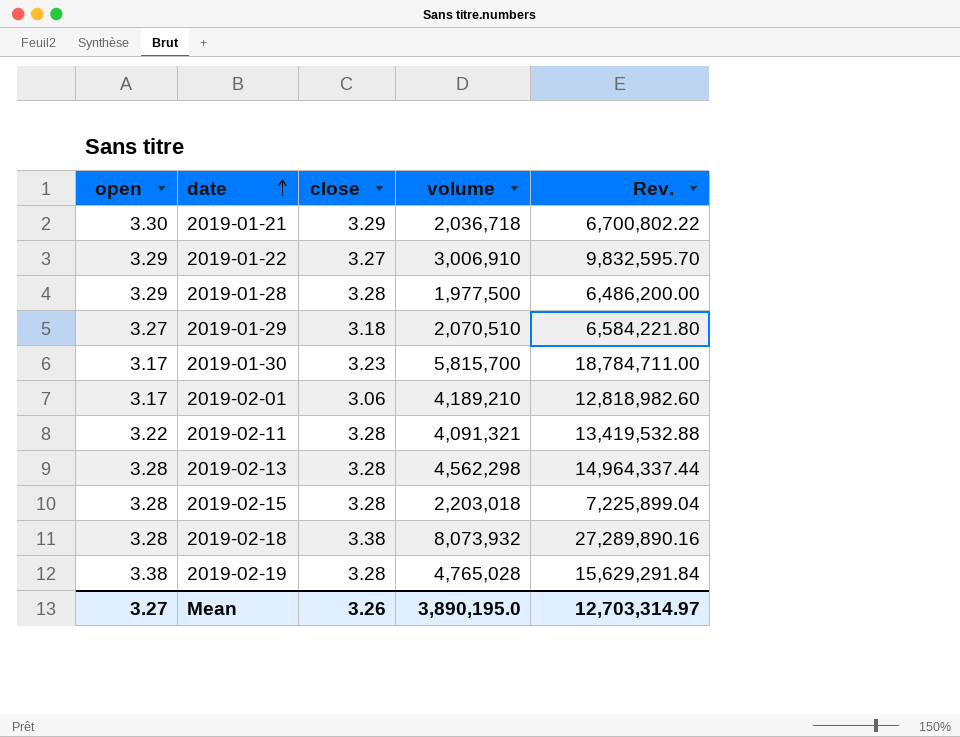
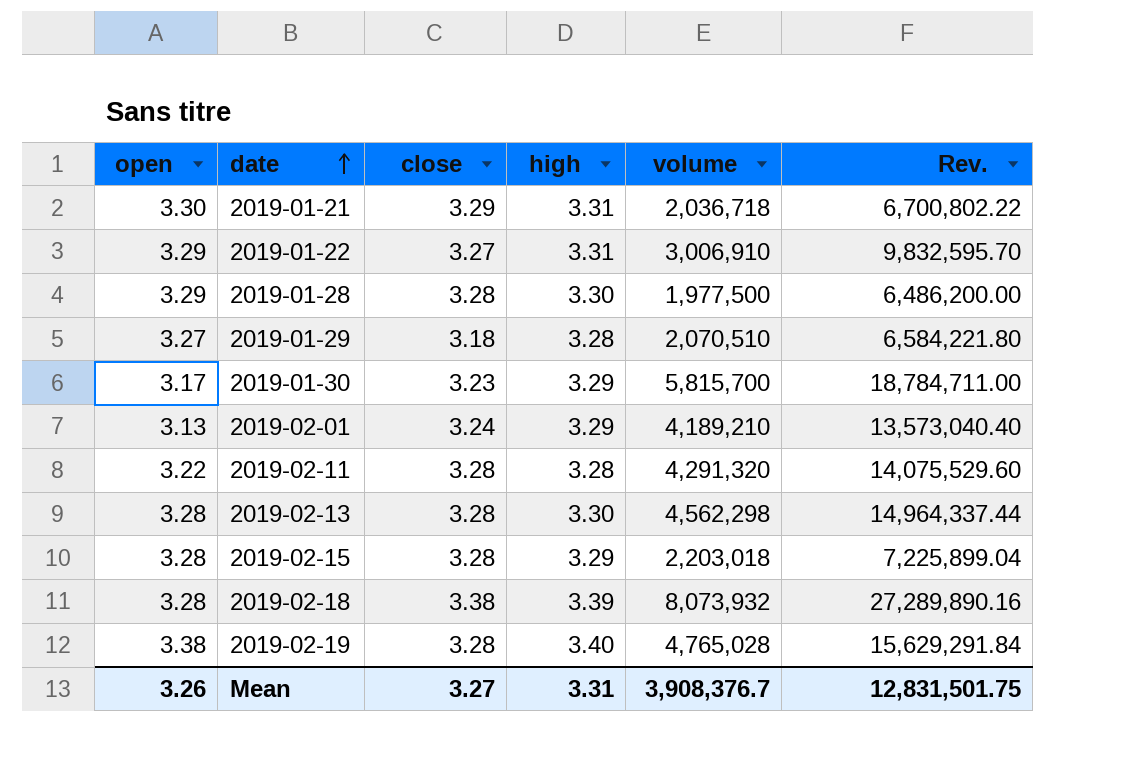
column high | position: none -> 4
2019-02-01 | open: 3.17 -> 3.13
2019-02-01 | close: 3.06 -> 3.24
2019-02-01 | Rev.: 12,818,982.60 -> 13,573,040.40
2019-02-11 | volume: 4,091,321 -> 4,291,320
2019-02-11 | Rev.: 13,419,532.88 -> 14,075,529.60
Mean | open: 3.27 -> 3.26
Mean | close: 3.26 -> 3.27
Mean | volume: 3,890,195.0 -> 3,908,376.7
Mean | Rev.: 12,703,314.97 -> 12,831,501.75

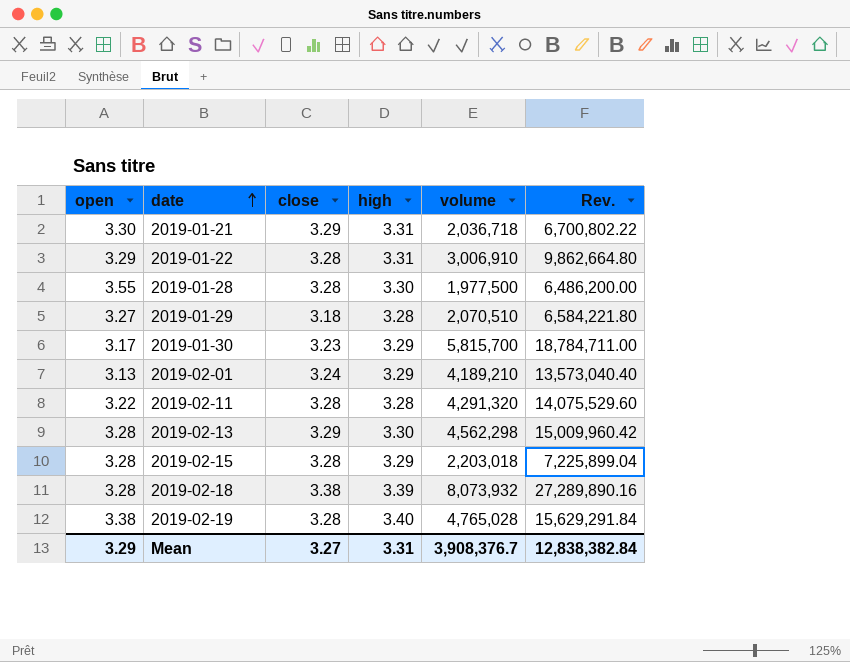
2019-01-22 | close: 3.27 -> 3.28
2019-01-22 | Rev.: 9,832,595.70 -> 9,862,664.80
2019-01-28 | open: 3.29 -> 3.55
2019-02-13 | close: 3.28 -> 3.29
2019-02-13 | Rev.: 14,964,337.44 -> 15,009,960.42
Mean | open: 3.26 -> 3.29
Mean | Rev.: 12,831,501.75 -> 12,838,382.84

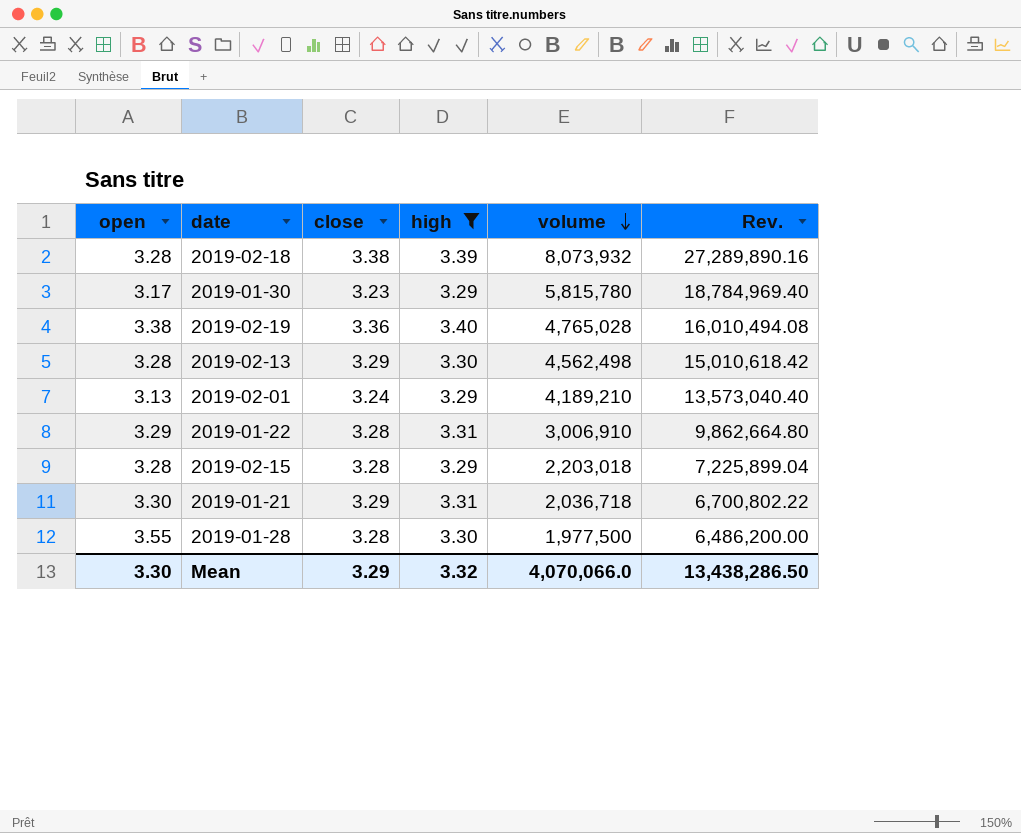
filter: none -> high != 3.28
row order: date ascending -> volume descending
2019-01-30 | volume: 5,815,700 -> 5,815,780
2019-01-30 | Rev.: 18,784,711.00 -> 18,784,969.40
2019-02-19 | close: 3.28 -> 3.36
2019-02-19 | Rev.: 15,629,291.84 -> 16,010,494.08
2019-02-13 | volume: 4,562,298 -> 4,562,498
2019-02-13 | Rev.: 15,009,960.42 -> 15,010,618.42
Mean | open: 3.29 -> 3.30
Mean | close: 3.27 -> 3.29
Mean | high: 3.31 -> 3.32
Mean | volume: 3,908,376.7 -> 4,070,066.0
Mean | Rev.: 12,838,382.84 -> 13,438,286.50

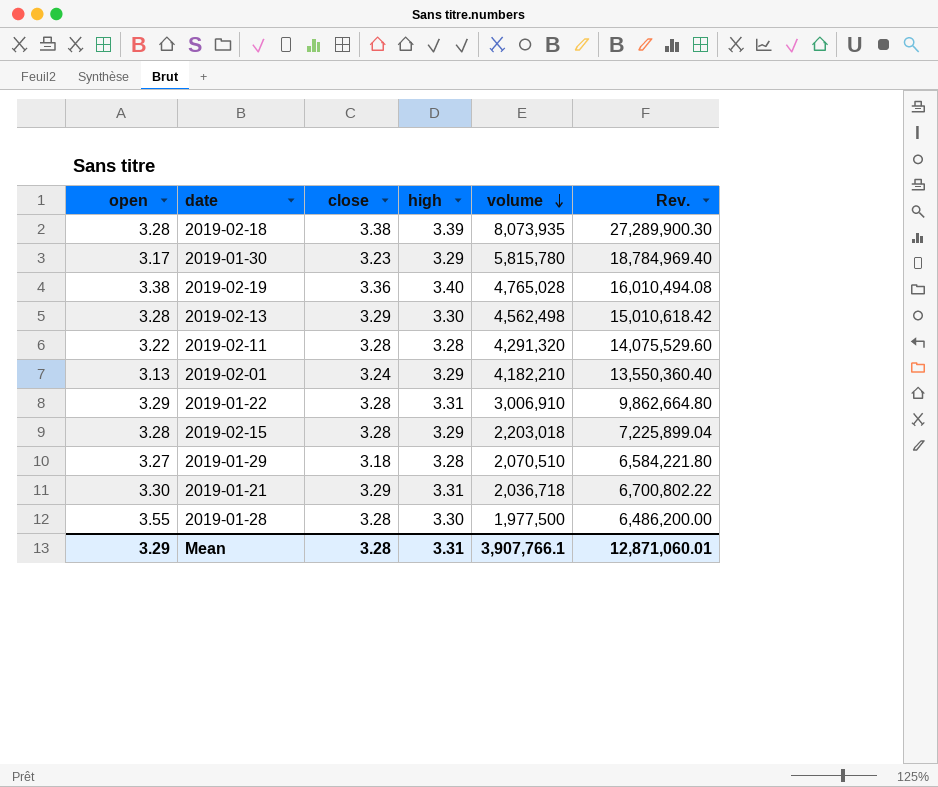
filter: high != 3.28 -> none
2019-02-18 | volume: 8,073,932 -> 8,073,935
2019-02-18 | Rev.: 27,289,890.16 -> 27,289,900.30
2019-02-01 | volume: 4,189,210 -> 4,182,210
2019-02-01 | Rev.: 13,573,040.40 -> 13,550,360.40
Mean | open: 3.30 -> 3.29
Mean | close: 3.29 -> 3.28
Mean | high: 3.32 -> 3.31
Mean | volume: 4,070,066.0 -> 3,907,766.1
Mean | Rev.: 13,438,286.50 -> 12,871,060.01

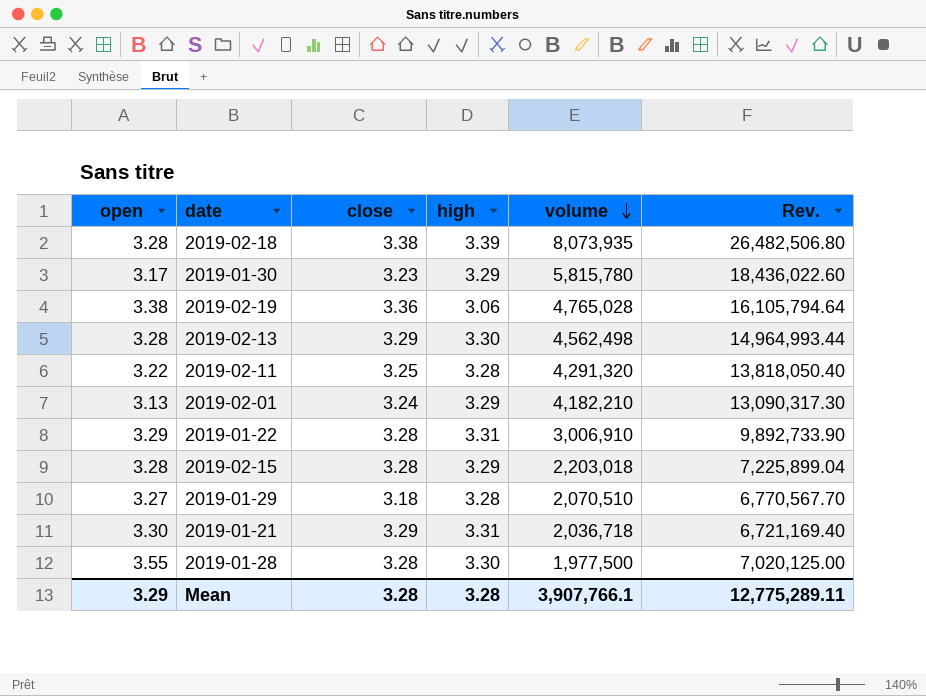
column Rev. | formula: [close] * [volume] -> [open] * [volume]
2019-02-19 | high: 3.40 -> 3.06
2019-02-11 | close: 3.28 -> 3.25
Mean | high: 3.31 -> 3.28
Mean | Rev.: 12,871,060.01 -> 12,775,289.11

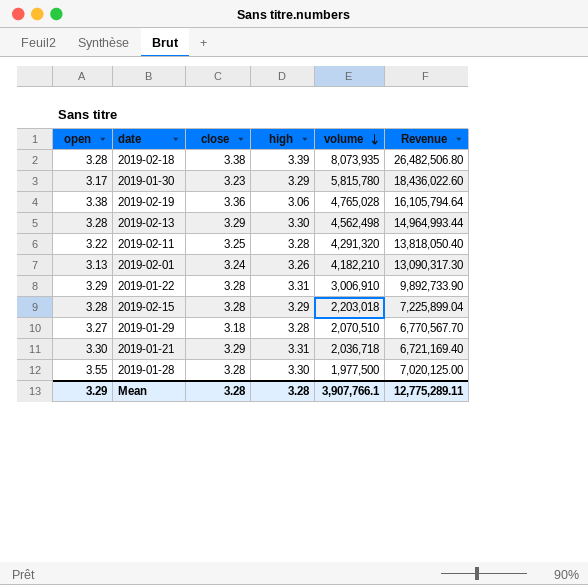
column name: Rev. -> Revenue
2019-02-01 | high: 3.29 -> 3.26

